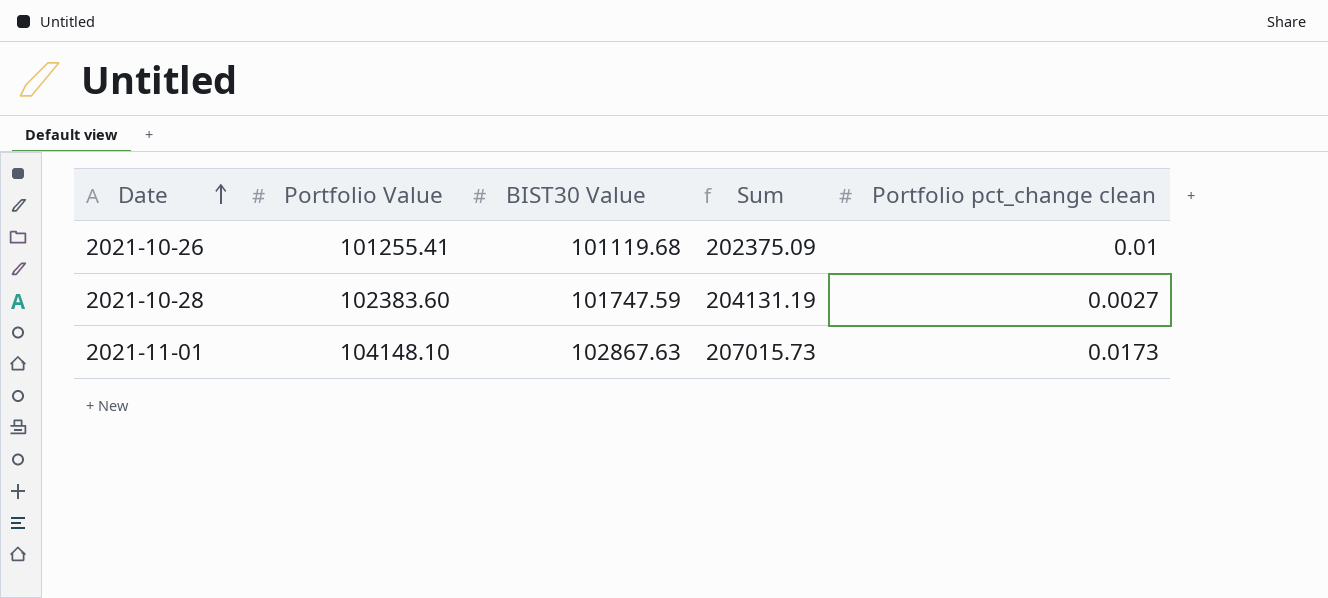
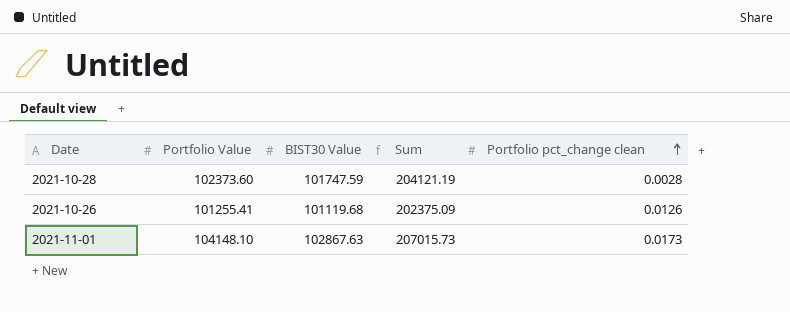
row order: Date ascending -> Portfolio pct_change clean ascending
2021-10-28 | Portfolio Value: 102383.60 -> 102373.60
2021-10-28 | Sum: 204131.19 -> 204121.19
2021-10-28 | Portfolio pct_change clean: 0.0027 -> 0.0028
2021-10-26 | Portfolio pct_change clean: 0.01 -> 0.0126

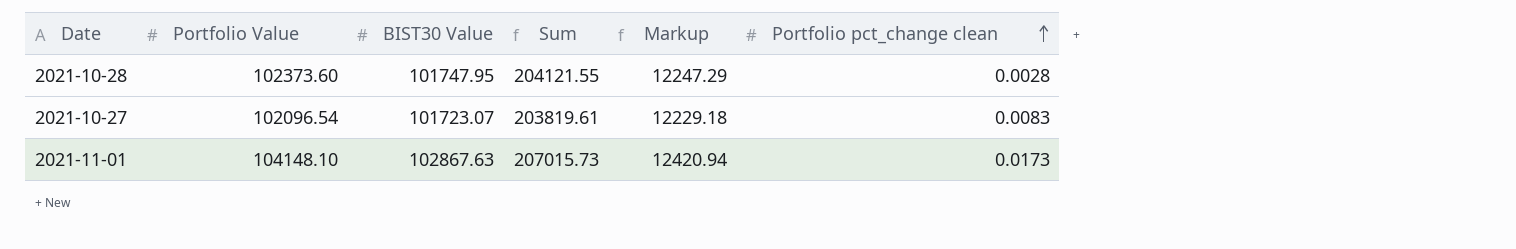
column Markup | formula: none -> [Sum] * 0.06
row 2021-10-26: 101255.41 | 101119.68 | 202375.09 | 0.0126 -> none
2021-10-28 | BIST30 Value: 101747.59 -> 101747.95
2021-10-28 | Sum: 204121.19 -> 204121.55
row 2021-10-27: none -> 102096.54 | 101723.07 | 203819.61 | 12229.18 | 0.0083

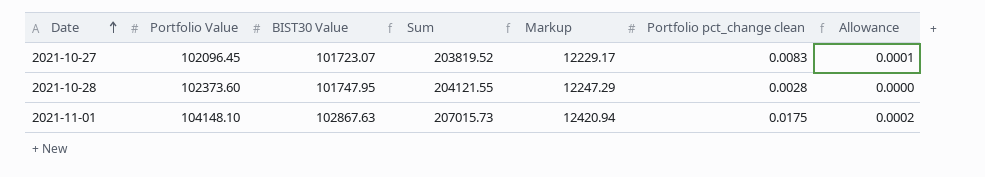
row order: Portfolio pct_change clean ascending -> Date ascending
column Allowance | formula: none -> [Portfolio pct_change clean] * 0.01
2021-10-27 | Portfolio Value: 102096.54 -> 102096.45
2021-10-27 | Sum: 203819.61 -> 203819.52
2021-10-27 | Markup: 12229.18 -> 12229.17
2021-11-01 | Portfolio pct_change clean: 0.0173 -> 0.0175

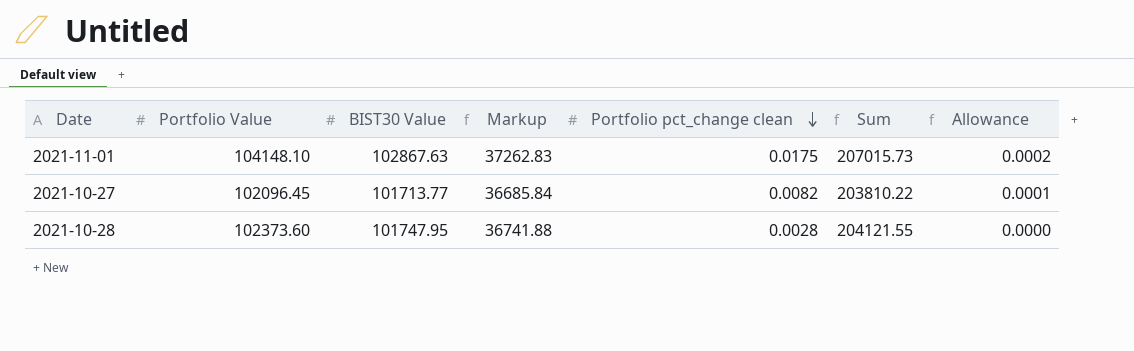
row order: Date ascending -> Portfolio pct_change clean descending
column Markup | formula: [Sum] * 0.06 -> [Sum] * 0.18
column Sum | position: 4 -> 6
2021-10-27 | BIST30 Value: 101723.07 -> 101713.77
2021-10-27 | Portfolio pct_change clean: 0.0083 -> 0.0082
2021-10-27 | Sum: 203819.52 -> 203810.22

